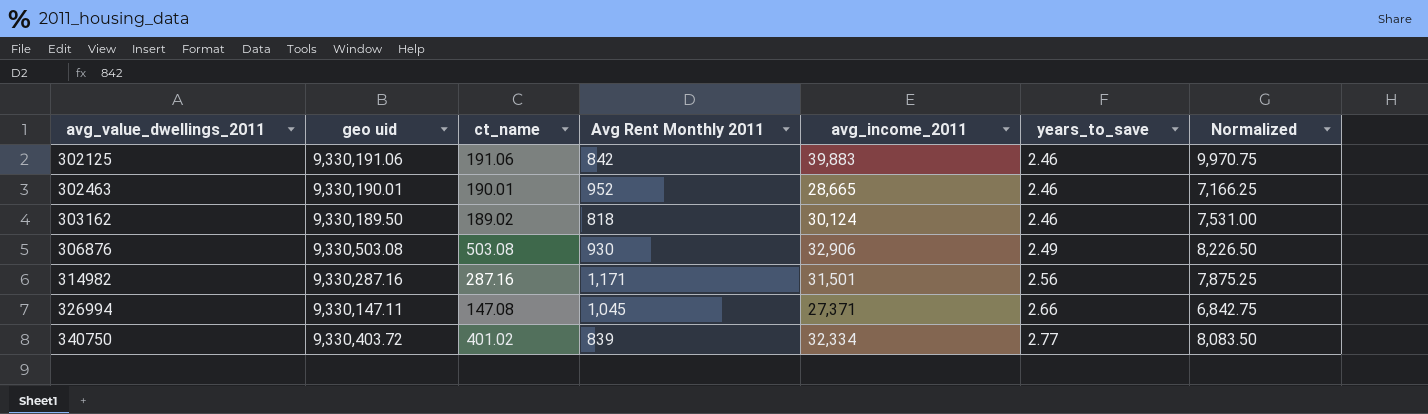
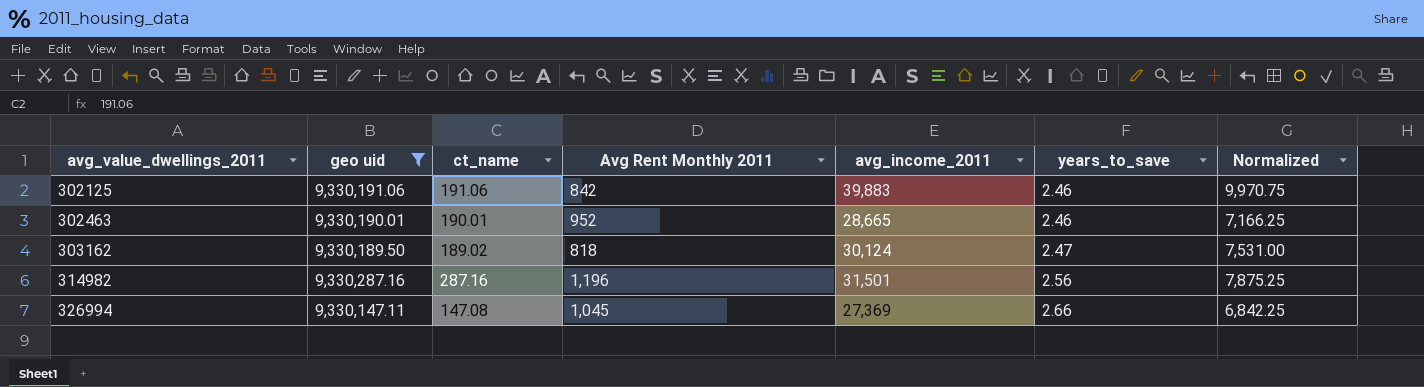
filter: none -> geo uid <= 9,330,287.16
303162 | years_to_save: 2.46 -> 2.47
314982 | Avg Rent Monthly 2011: 1,171 -> 1,196
326994 | avg_income_2011: 27,371 -> 27,369
326994 | Normalized: 6,842.75 -> 6,842.25

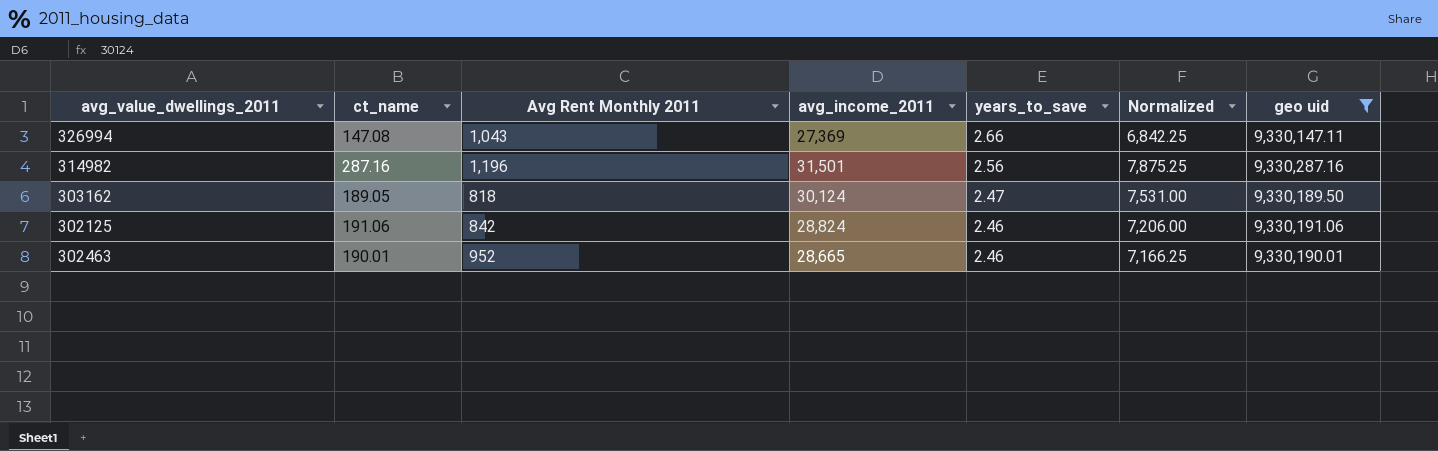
row order: avg_value_dwellings_2011 ascending -> years_to_save descending
column geo uid | position: 2 -> 7
326994 | Avg Rent Monthly 2011: 1,045 -> 1,043
303162 | ct_name: 189.02 -> 189.05
302125 | avg_income_2011: 39,883 -> 28,824
302125 | Normalized: 9,970.75 -> 7,206.00

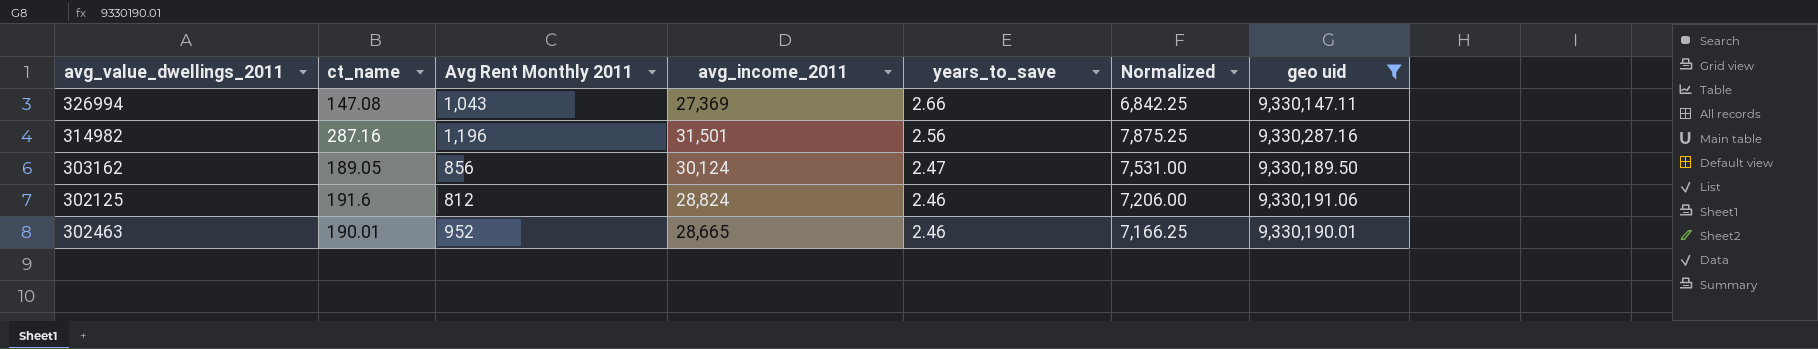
303162 | Avg Rent Monthly 2011: 818 -> 856
302125 | ct_name: 191.06 -> 191.6
302125 | Avg Rent Monthly 2011: 842 -> 812

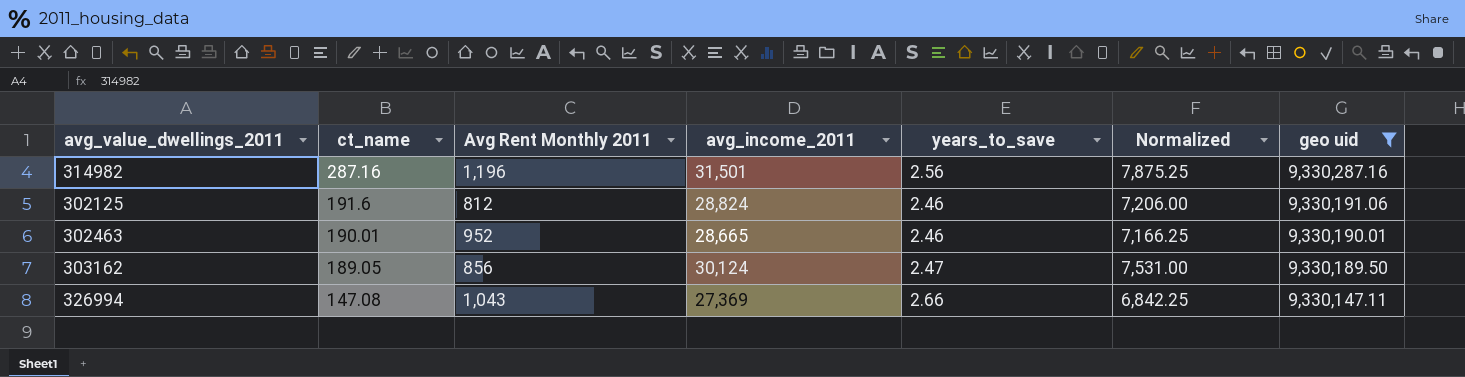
row order: years_to_save descending -> ct_name descending

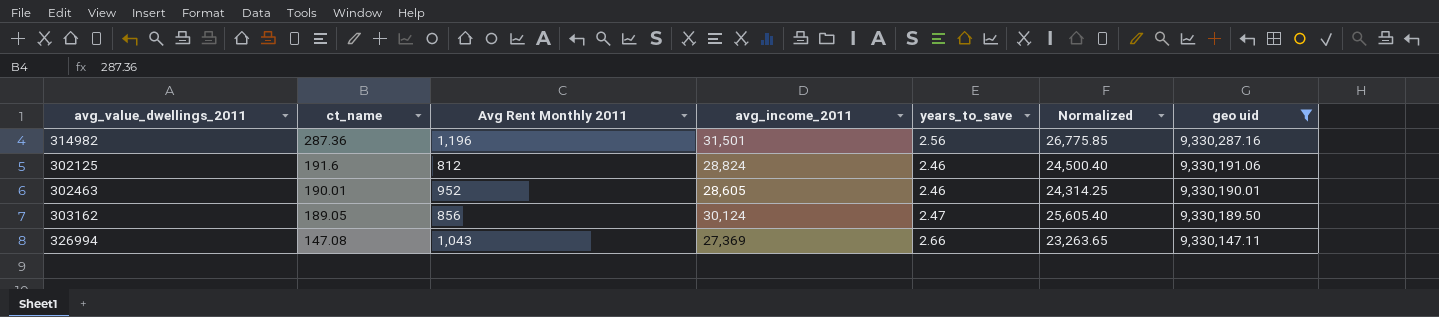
column Normalized | formula: [avg_income_2011] * 0.25 -> [avg_income_2011] * 0.85
314982 | ct_name: 287.16 -> 287.36
302463 | avg_income_2011: 28,665 -> 28,605

